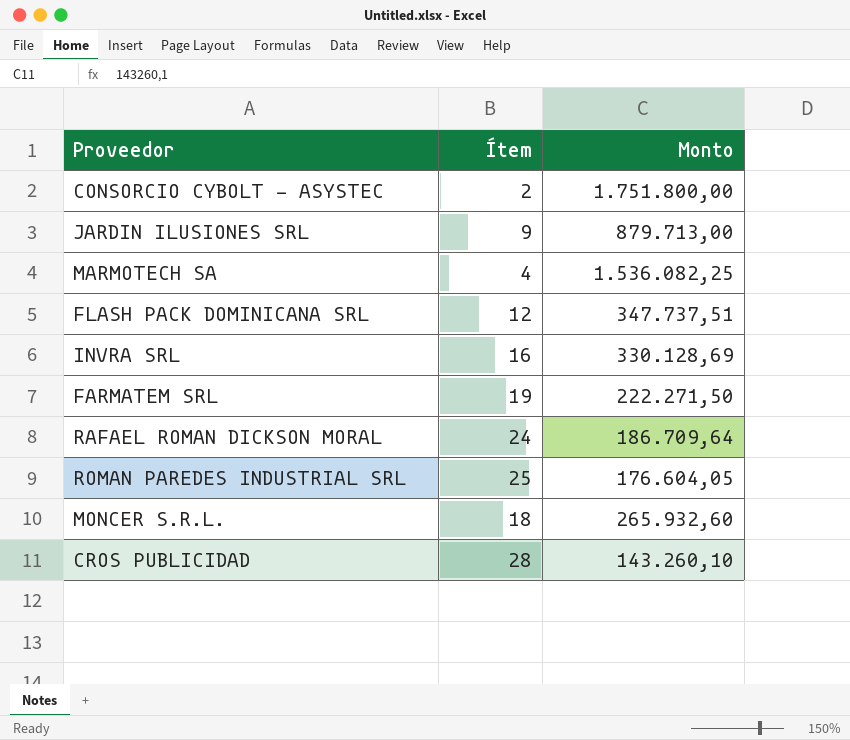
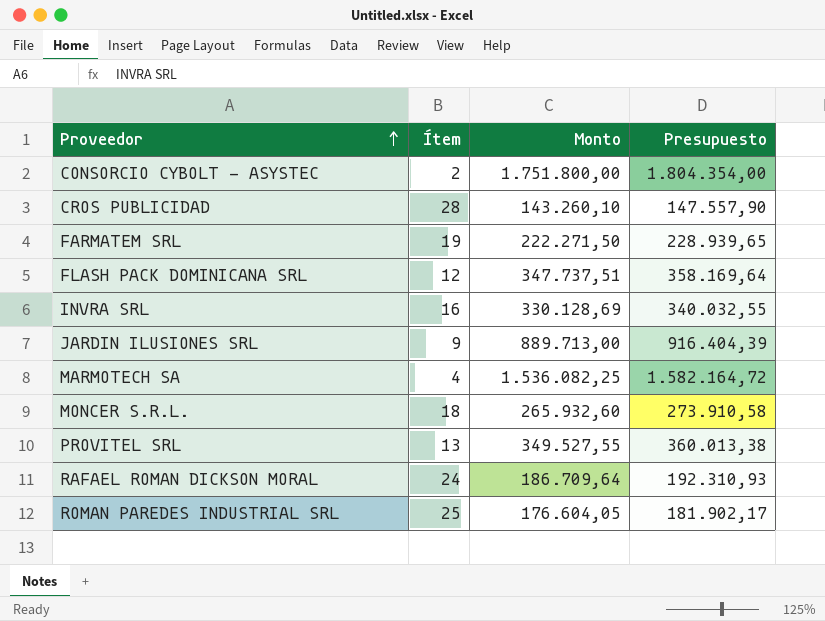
row order: none -> Proveedor ascending
column Presupuesto | formula: none -> [Monto] * 1,03
JARDIN ILUSIONES SRL | Monto: 879.713,00 -> 889.713,00
row PROVITEL SRL: none -> 13 | 349.527,55 | 360.013,38

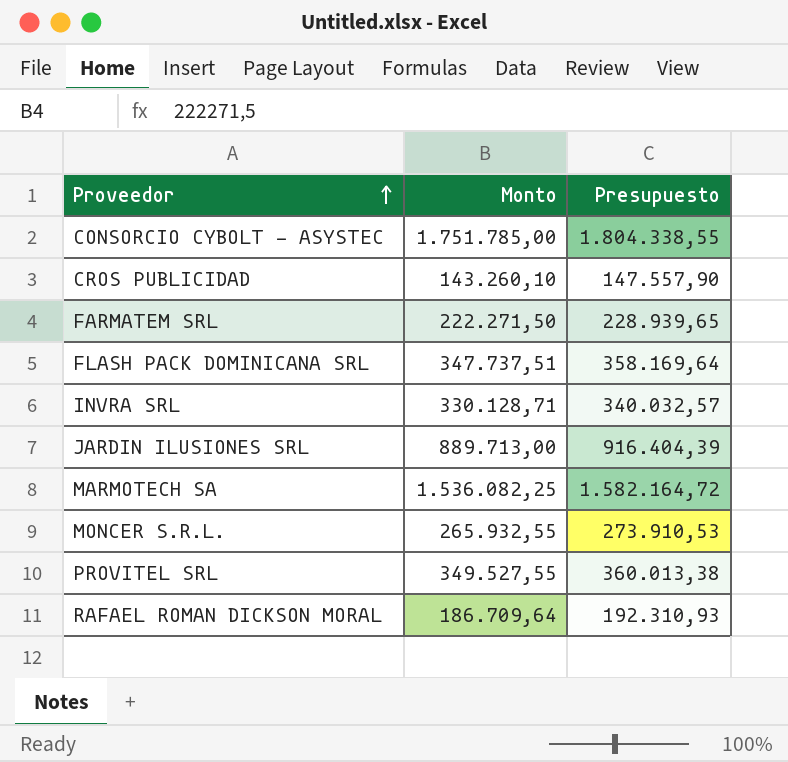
column Ítem | position: 2 -> none
row ROMAN PAREDES INDUSTRIAL SRL: 25 | 176.604,05 | 181.902,17 -> none
CONSORCIO CYBOLT - ASYSTEC | Monto: 1.751.800,00 -> 1.751.785,00
CONSORCIO CYBOLT - ASYSTEC | Presupuesto: 1.804.354,00 -> 1.804.338,55
INVRA SRL | Monto: 330.128,69 -> 330.128,71
INVRA SRL | Presupuesto: 340.032,55 -> 340.032,57
MONCER S.R.L. | Monto: 265.932,60 -> 265.932,55
MONCER S.R.L. | Presupuesto: 273.910,58 -> 273.910,53

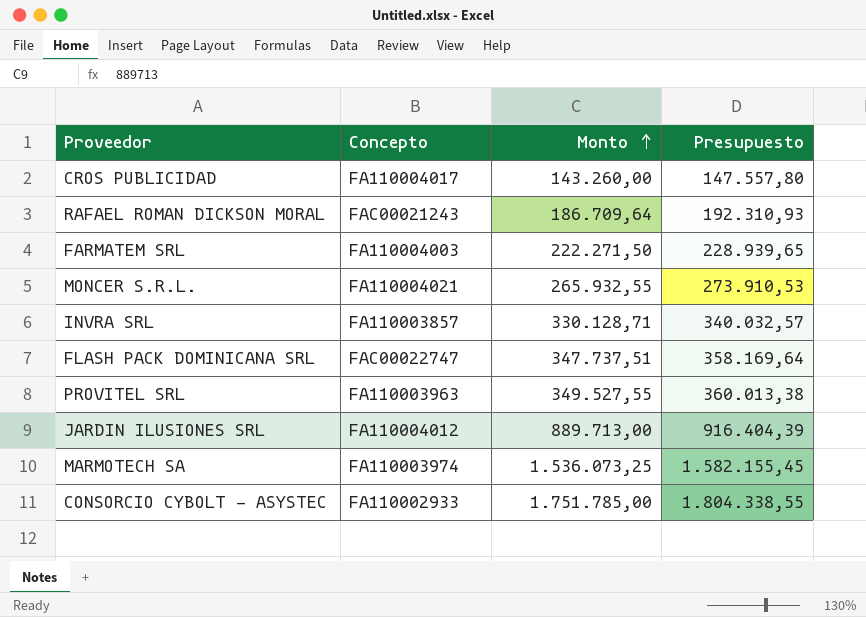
row order: Proveedor ascending -> Monto ascending
column Concepto | position: none -> 2
CROS PUBLICIDAD | Monto: 143.260,10 -> 143.260,00
CROS PUBLICIDAD | Presupuesto: 147.557,90 -> 147.557,80
MARMOTECH SA | Monto: 1.536.082,25 -> 1.536.073,25
MARMOTECH SA | Presupuesto: 1.582.164,72 -> 1.582.155,45

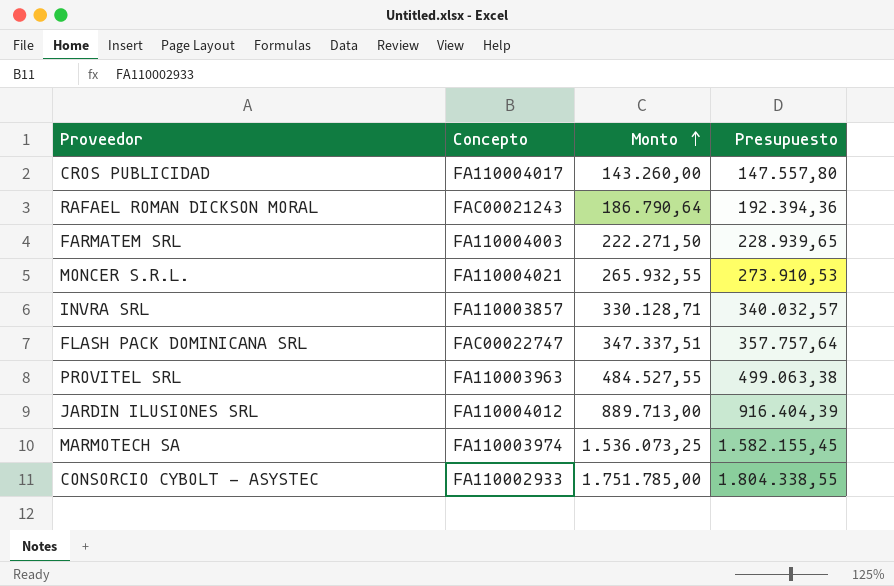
RAFAEL ROMAN DICKSON MORAL | Monto: 186.709,64 -> 186.790,64
RAFAEL ROMAN DICKSON MORAL | Presupuesto: 192.310,93 -> 192.394,36
FLASH PACK DOMINICANA SRL | Monto: 347.737,51 -> 347.337,51
FLASH PACK DOMINICANA SRL | Presupuesto: 358.169,64 -> 357.757,64
PROVITEL SRL | Monto: 349.527,55 -> 484.527,55
PROVITEL SRL | Presupuesto: 360.013,38 -> 499.063,38

